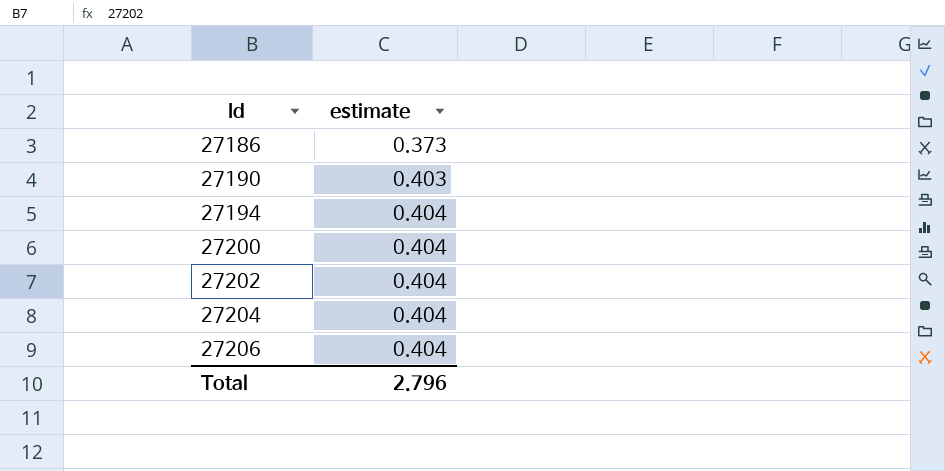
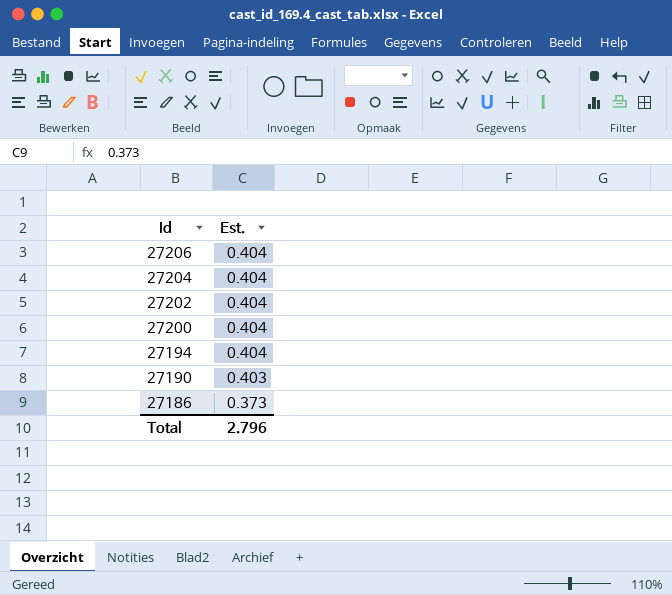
row order: Id ascending -> Id descending
column name: estimate -> Est.

